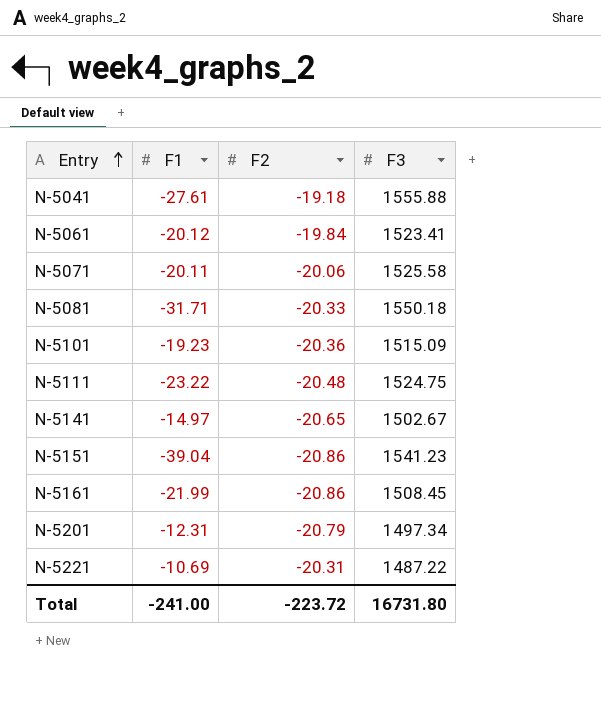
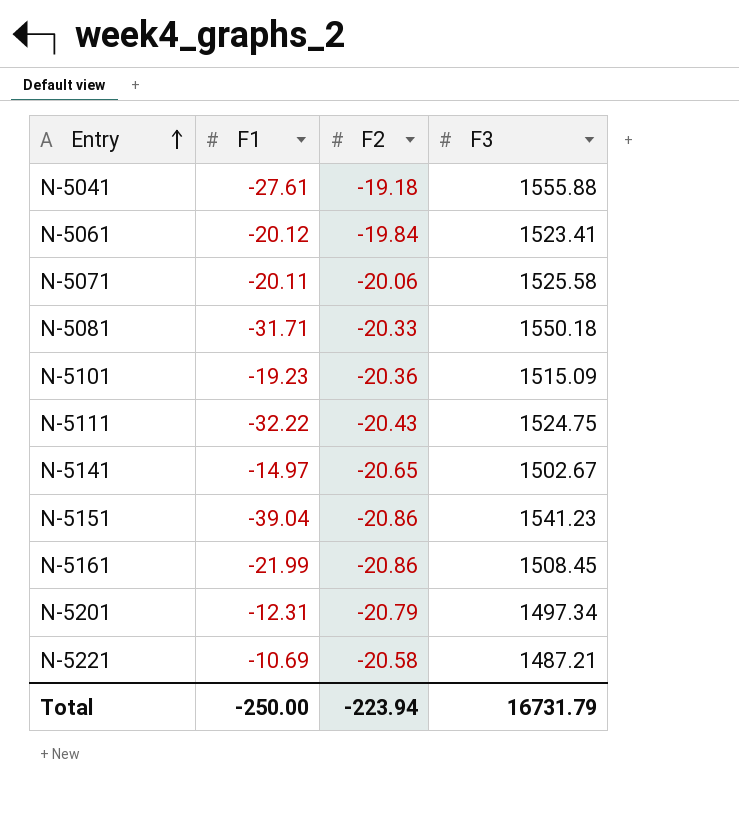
N-5111 | F1: -23.22 -> -32.22
N-5111 | F2: -20.48 -> -20.43
N-5221 | F2: -20.31 -> -20.58
N-5221 | F3: 1487.22 -> 1487.21
Total | F1: -241.00 -> -250.00
Total | F2: -223.72 -> -223.94
Total | F3: 16731.80 -> 16731.79

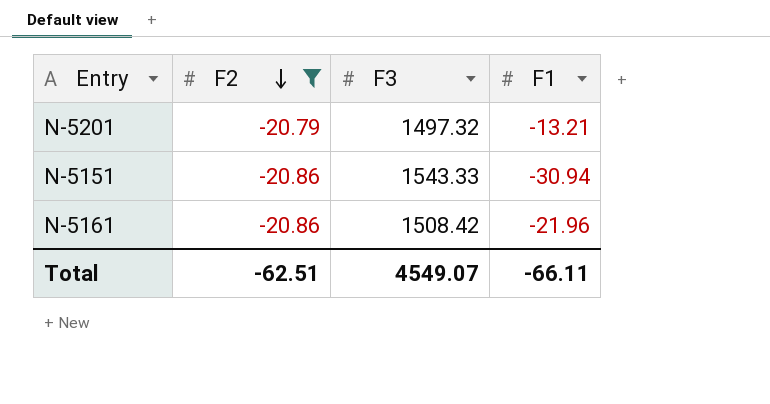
filter: none -> F2 <= -20.79
row order: Entry ascending -> F2 descending
column F1 | position: 2 -> 4
N-5201 | F3: 1497.34 -> 1497.32
N-5201 | F1: -12.31 -> -13.21
N-5151 | F3: 1541.23 -> 1543.33
N-5151 | F1: -39.04 -> -30.94
N-5161 | F3: 1508.45 -> 1508.42
N-5161 | F1: -21.99 -> -21.96
Total | F2: -223.94 -> -62.51
Total | F3: 16731.79 -> 4549.07
Total | F1: -250.00 -> -66.11

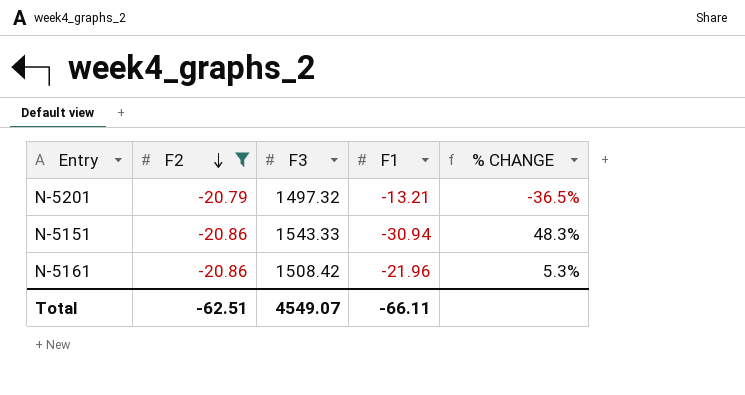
column % CHANGE | formula: none -> ([F1] - [F2]) / [F2]

